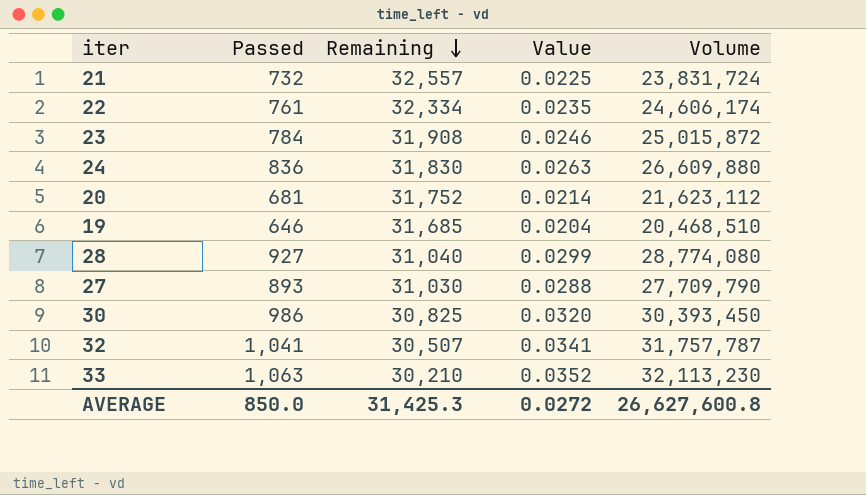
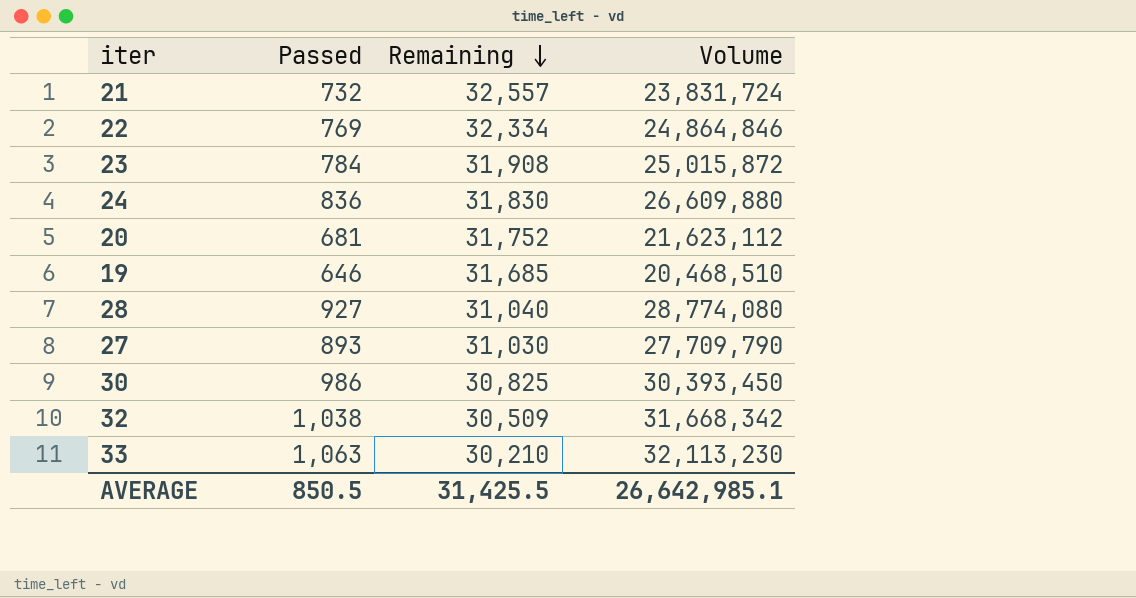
column Value | formula: [Passed] / [Remaining] -> none
22 | Passed: 761 -> 769
22 | Volume: 24,606,174 -> 24,864,846
32 | Passed: 1,041 -> 1,038
32 | Remaining: 30,507 -> 30,509
32 | Volume: 31,757,787 -> 31,668,342
AVERAGE | Passed: 850.0 -> 850.5
AVERAGE | Remaining: 31,425.3 -> 31,425.5
AVERAGE | Volume: 26,627,600.8 -> 26,642,985.1

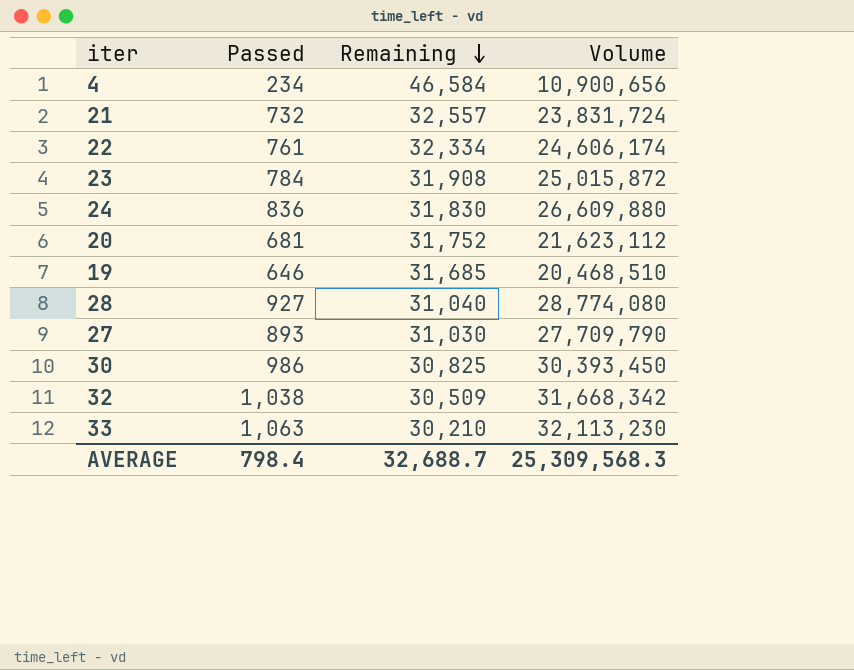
row 4: none -> 234 | 46,584 | 10,900,656
22 | Passed: 769 -> 761
22 | Volume: 24,864,846 -> 24,606,174
AVERAGE | Passed: 850.5 -> 798.4
AVERAGE | Remaining: 31,425.5 -> 32,688.7
AVERAGE | Volume: 26,642,985.1 -> 25,309,568.3

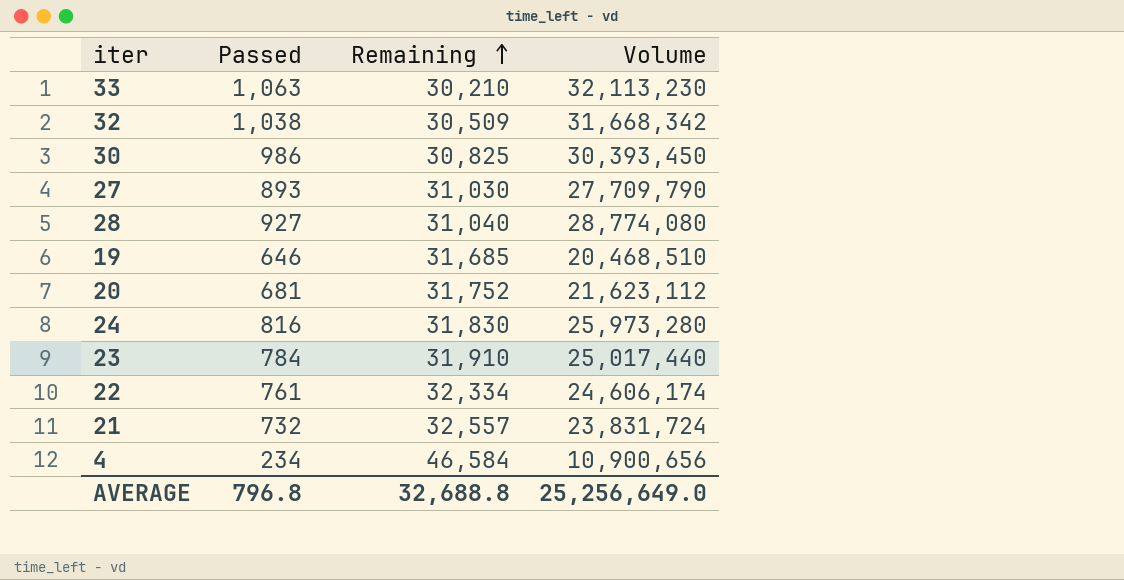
row order: Remaining descending -> Remaining ascending
24 | Passed: 836 -> 816
24 | Volume: 26,609,880 -> 25,973,280
23 | Remaining: 31,908 -> 31,910
23 | Volume: 25,015,872 -> 25,017,440
AVERAGE | Passed: 798.4 -> 796.8
AVERAGE | Remaining: 32,688.7 -> 32,688.8
AVERAGE | Volume: 25,309,568.3 -> 25,256,649.0

